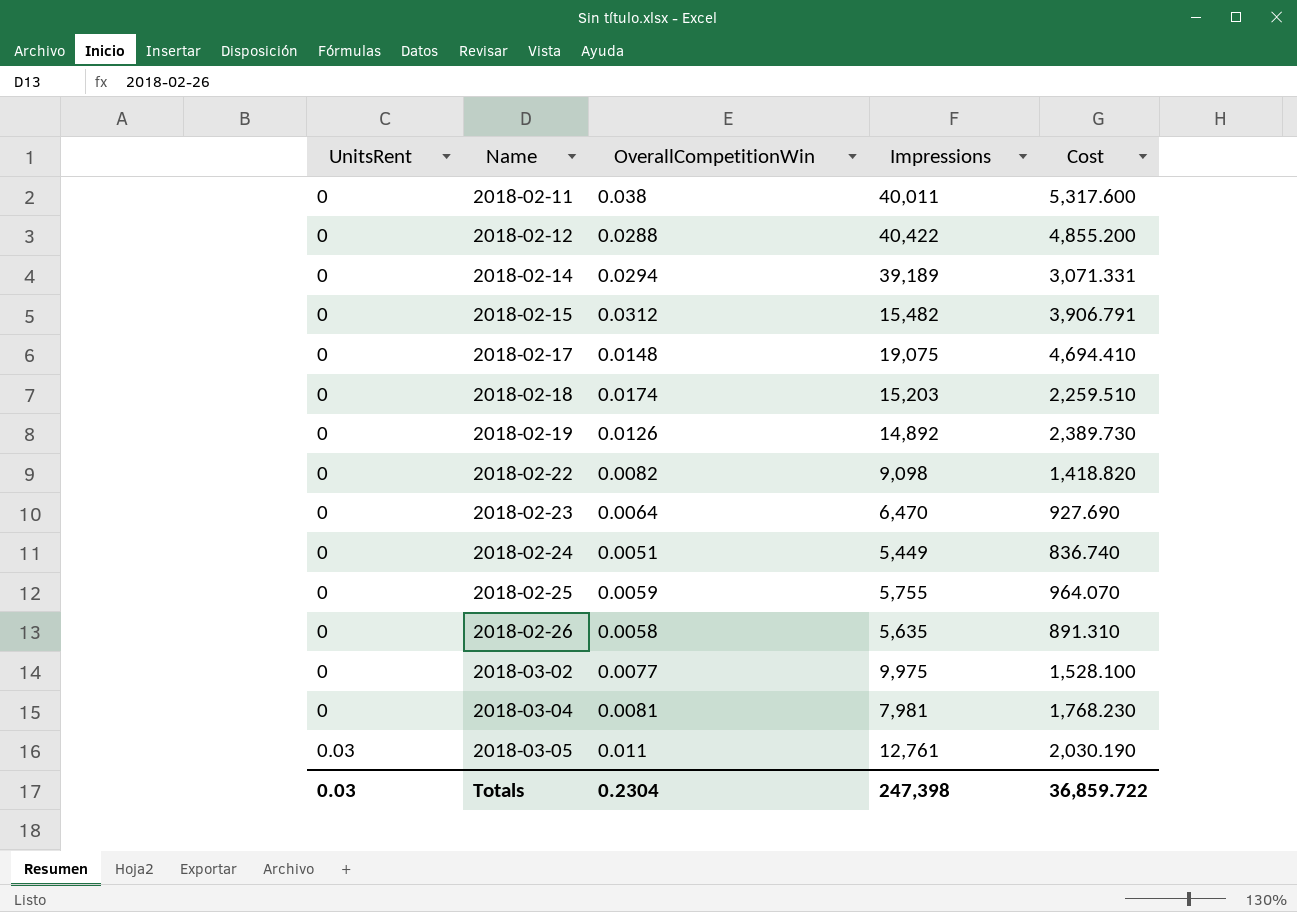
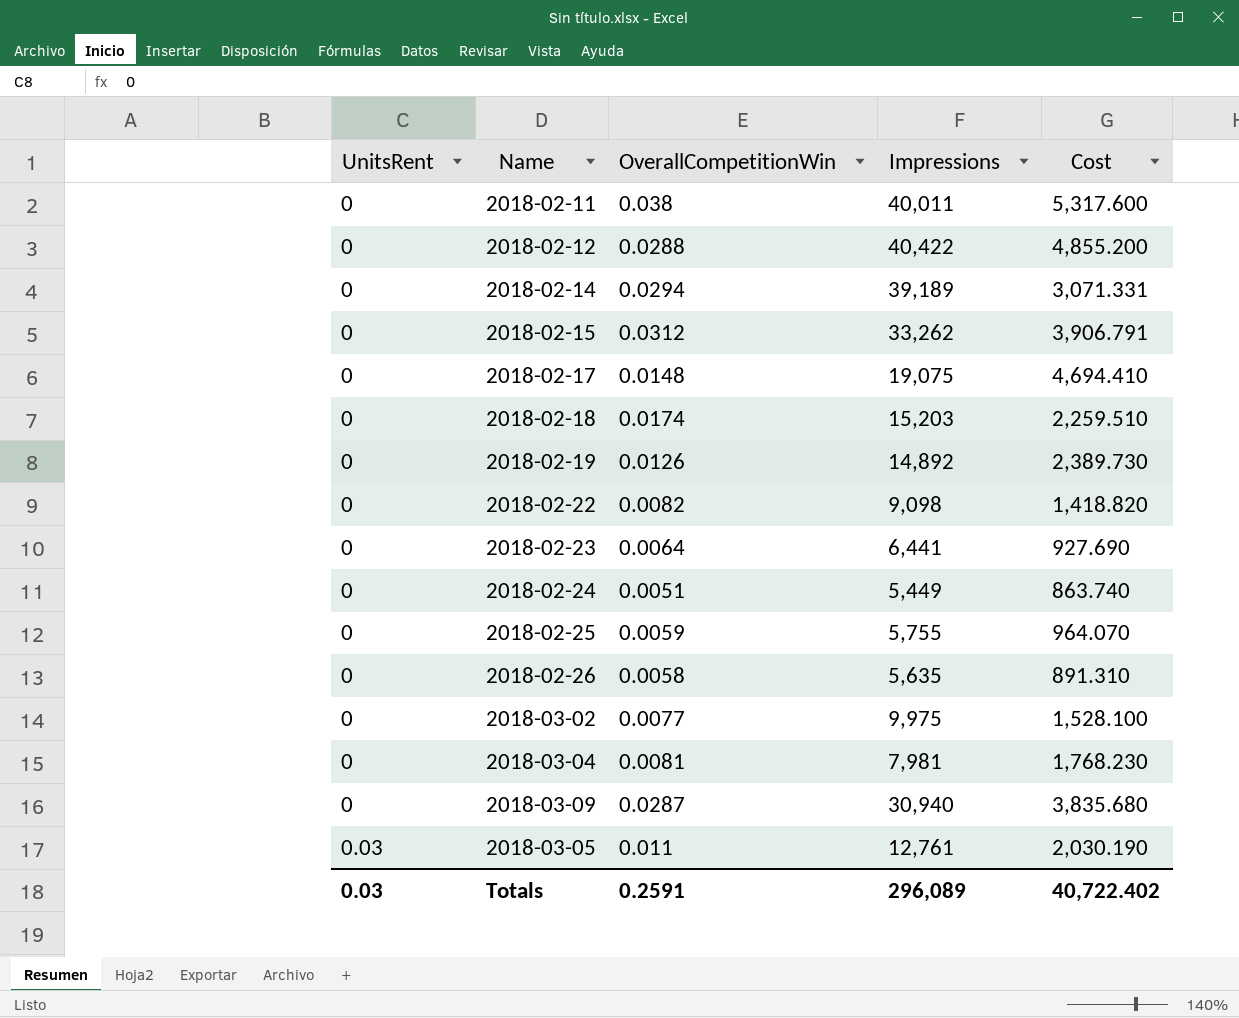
2018-02-15 | Impressions: 15,482 -> 33,262
2018-02-23 | Impressions: 6,470 -> 6,441
2018-02-24 | Cost: 836.740 -> 863.740
row 2018-03-09: none -> 0 | 0.0287 | 30,940 | 3,835.680
Totals | OverallCompetitionWin: 0.2304 -> 0.2591
Totals | Impressions: 247,398 -> 296,089
Totals | Cost: 36,859.722 -> 40,722.402

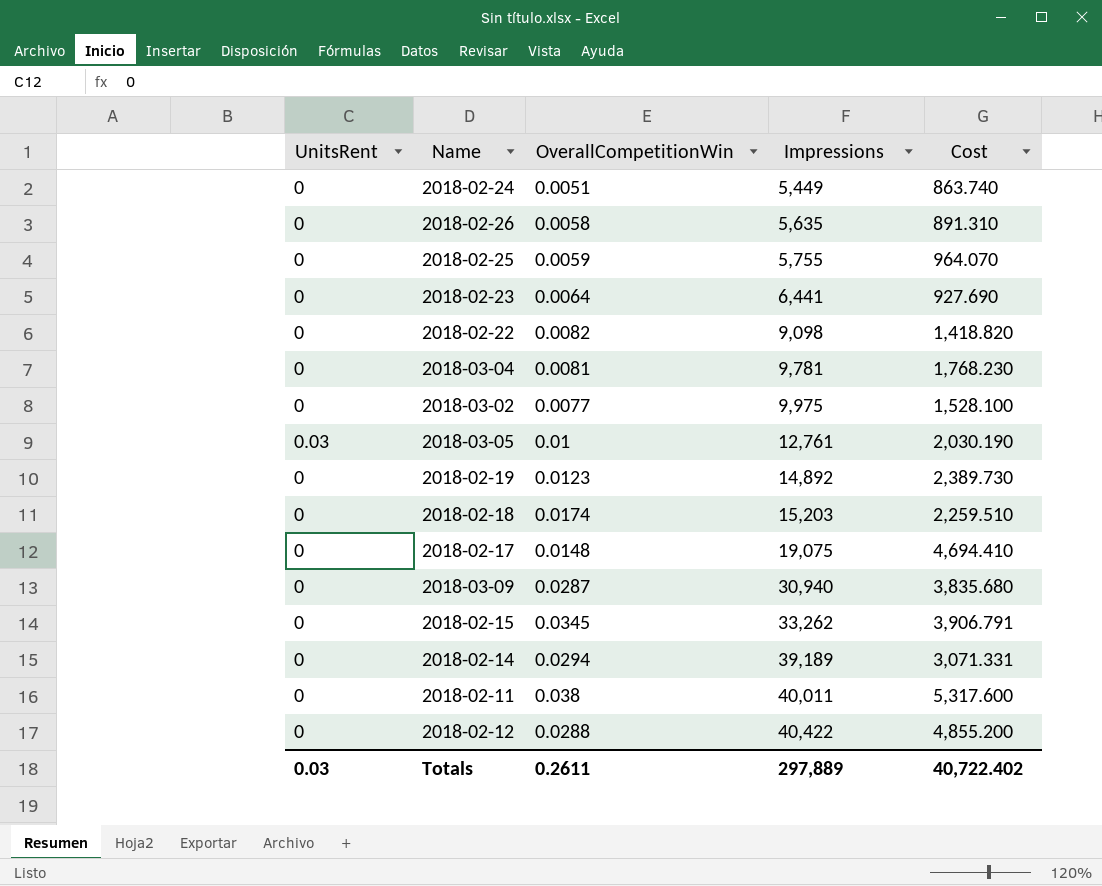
row order: UnitsRent ascending -> Impressions ascending
2018-03-04 | Impressions: 7,981 -> 9,781
2018-03-05 | OverallCompetitionWin: 0.011 -> 0.01
2018-02-19 | OverallCompetitionWin: 0.0126 -> 0.0123
2018-02-15 | OverallCompetitionWin: 0.0312 -> 0.0345
Totals | OverallCompetitionWin: 0.2591 -> 0.2611
Totals | Impressions: 296,089 -> 297,889

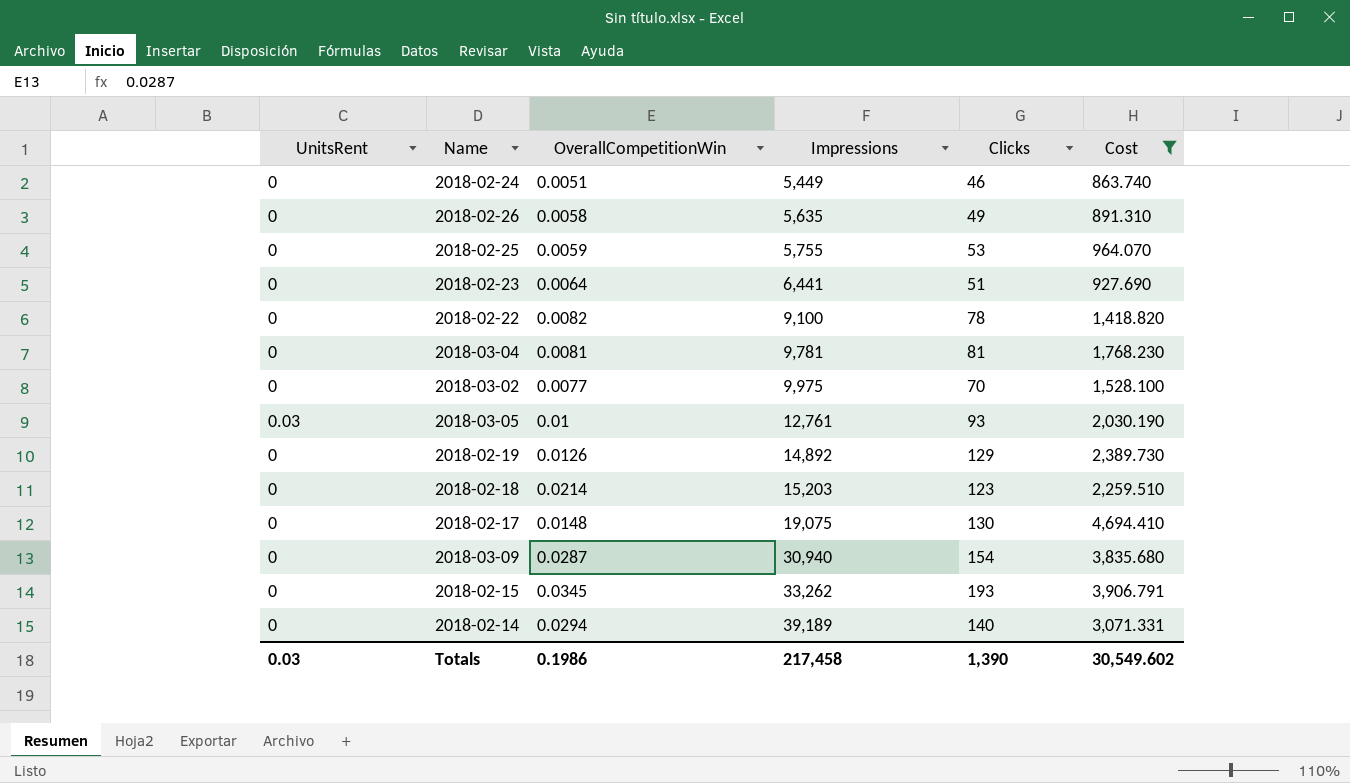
filter: none -> Cost <= 4,694.410
column Clicks | position: none -> 5
2018-02-22 | Impressions: 9,098 -> 9,100
2018-02-19 | OverallCompetitionWin: 0.0123 -> 0.0126
2018-02-18 | OverallCompetitionWin: 0.0174 -> 0.0214
Totals | OverallCompetitionWin: 0.2611 -> 0.1986
Totals | Impressions: 297,889 -> 217,458
Totals | Cost: 40,722.402 -> 30,549.602

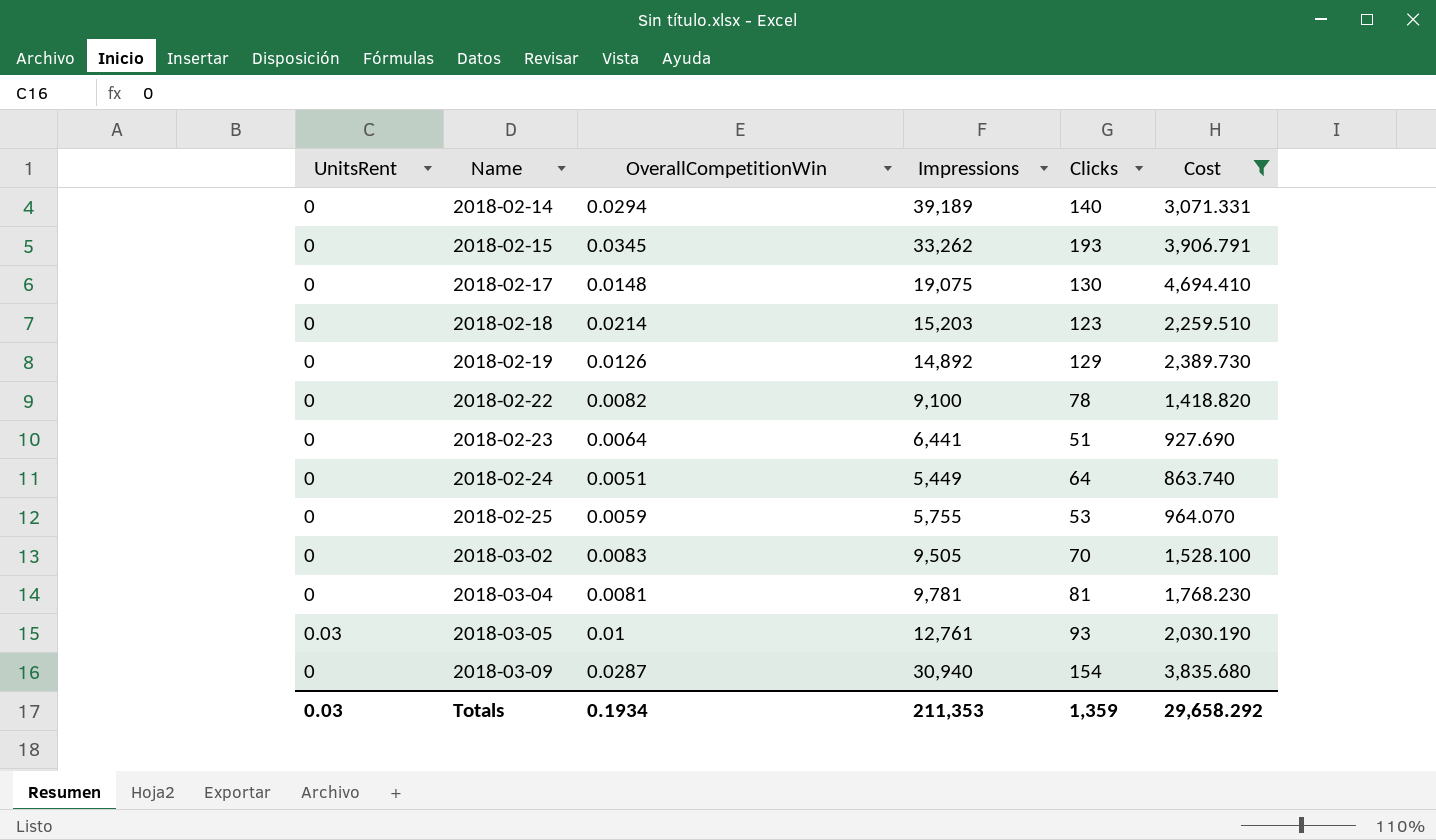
row order: Impressions ascending -> Name ascending
row 2018-02-26: 0 | 0.0058 | 5,635 | 49 | 891.310 -> none
2018-02-24 | Clicks: 46 -> 64
2018-03-02 | OverallCompetitionWin: 0.0077 -> 0.0083
2018-03-02 | Impressions: 9,975 -> 9,505
Totals | OverallCompetitionWin: 0.1986 -> 0.1934
Totals | Impressions: 217,458 -> 211,353
Totals | Clicks: 1,390 -> 1,359
Totals | Cost: 30,549.602 -> 29,658.292

